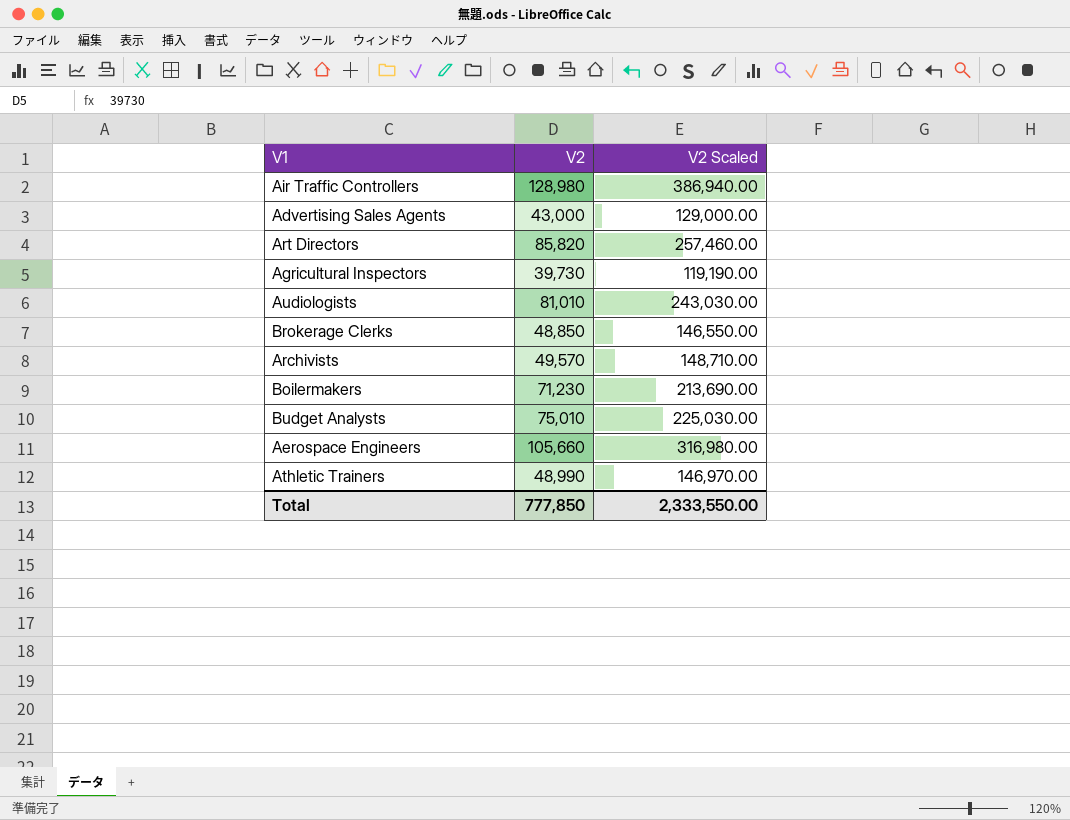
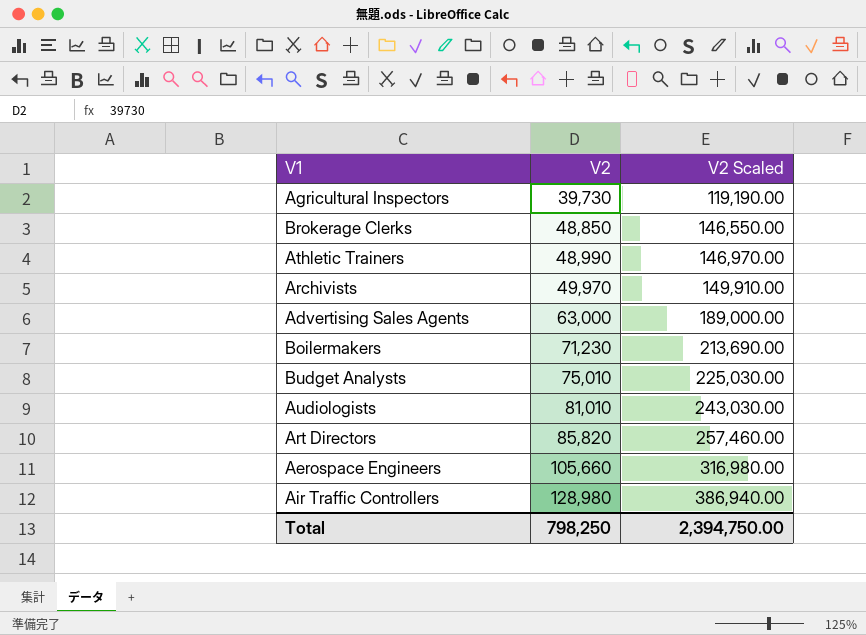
row order: none -> V2 ascending
Archivists | V2: 49,570 -> 49,970
Archivists | V2 Scaled: 148,710.00 -> 149,910.00
Advertising Sales Agents | V2: 43,000 -> 63,000
Advertising Sales Agents | V2 Scaled: 129,000.00 -> 189,000.00
Total | V2: 777,850 -> 798,250
Total | V2 Scaled: 2,333,550.00 -> 2,394,750.00

